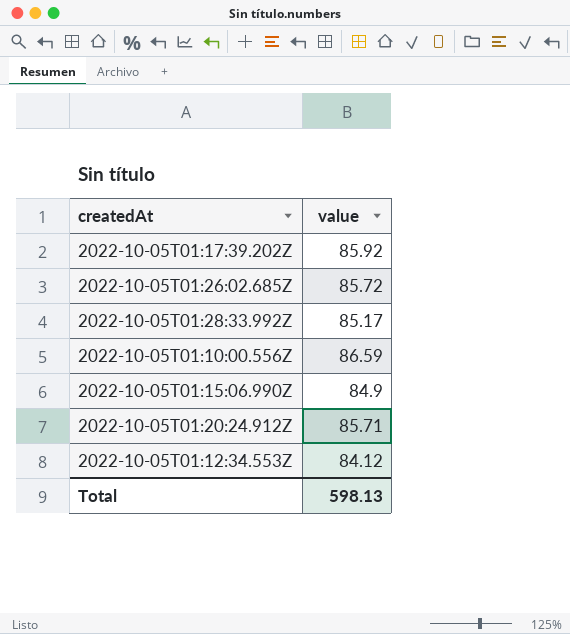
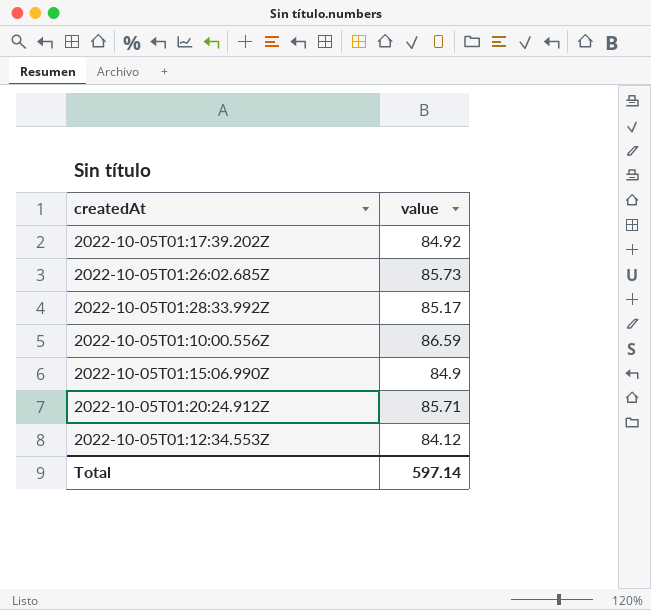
2022-10-05T01:17:39.202Z | value: 85.92 -> 84.92
2022-10-05T01:26:02.685Z | value: 85.72 -> 85.73
Total | value: 598.13 -> 597.14

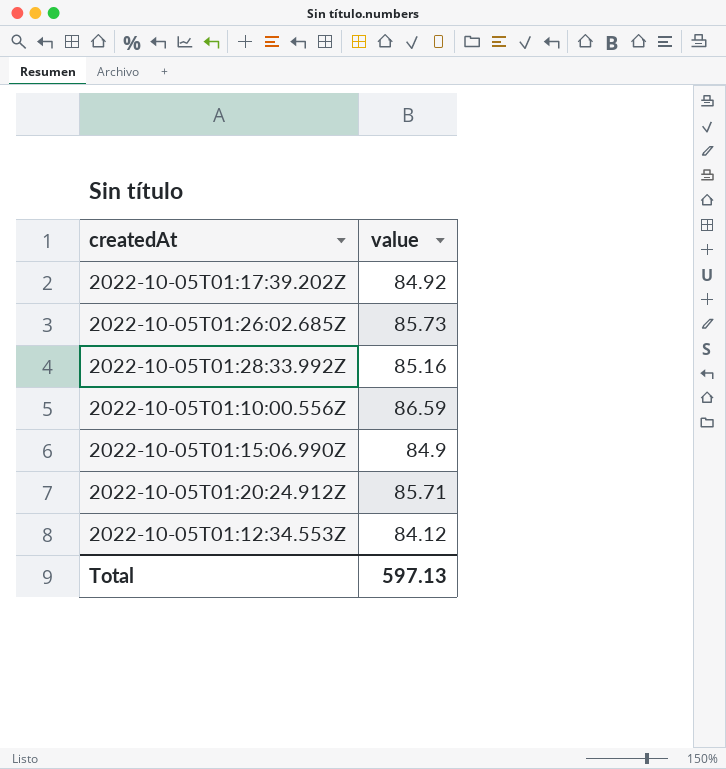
2022-10-05T01:28:33.992Z | value: 85.17 -> 85.16
Total | value: 597.14 -> 597.13

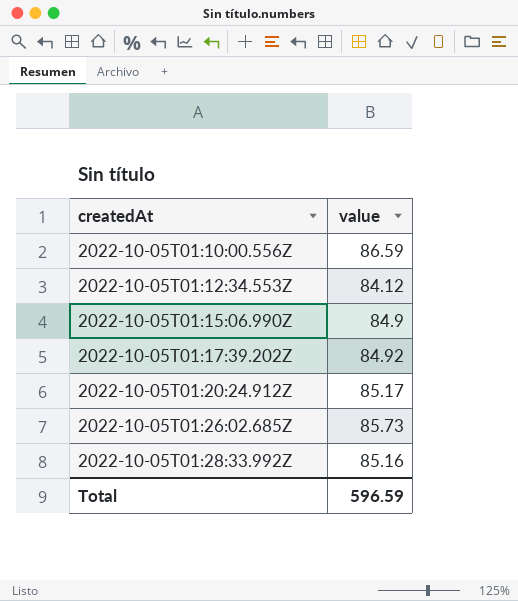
row order: none -> createdAt ascending
2022-10-05T01:20:24.912Z | value: 85.71 -> 85.17
Total | value: 597.13 -> 596.59

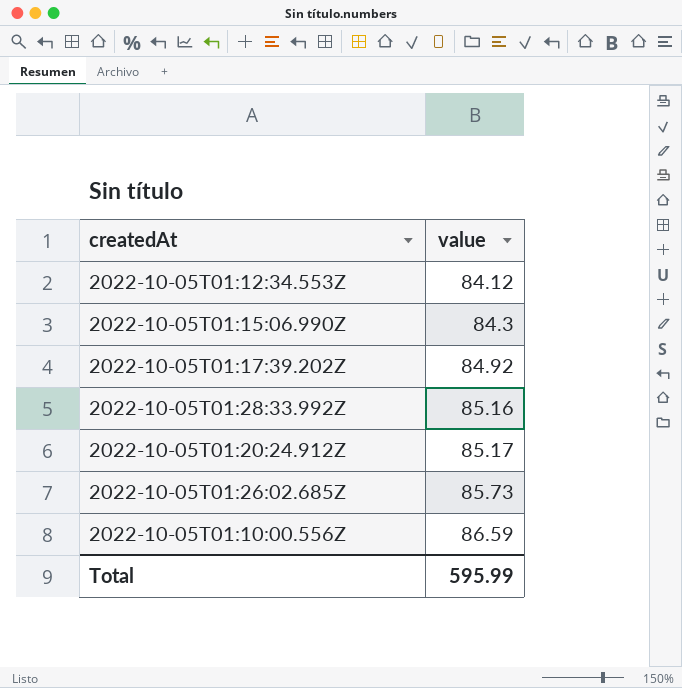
row order: createdAt ascending -> value ascending
2022-10-05T01:15:06.990Z | value: 84.9 -> 84.3
Total | value: 596.59 -> 595.99

